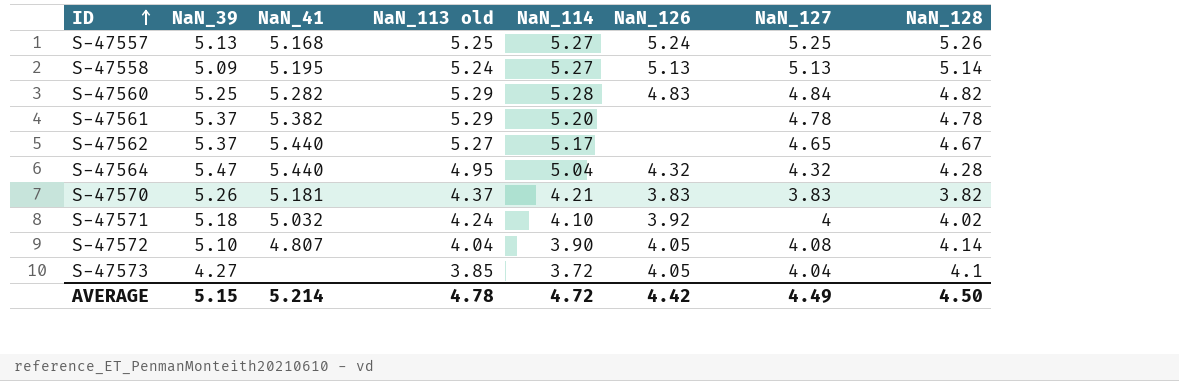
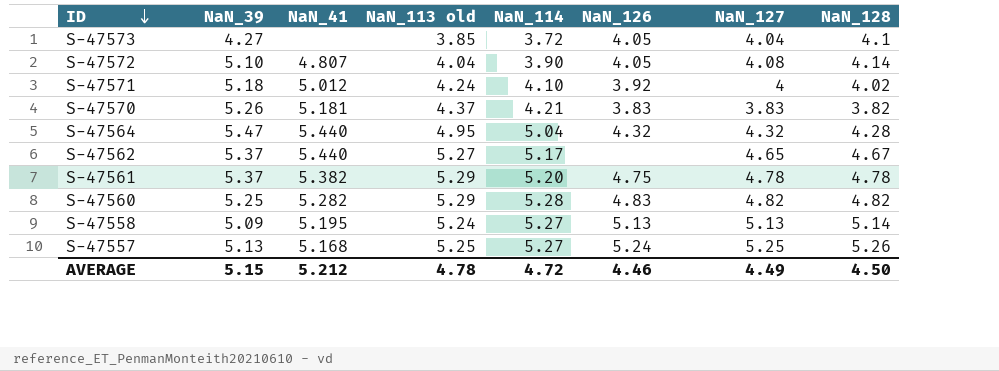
row order: ID ascending -> ID descending
S-47571 | NaN_41: 5.032 -> 5.012
S-47561 | NaN_126: none -> 4.75
S-47560 | NaN_127: 4.84 -> 4.82
AVERAGE | NaN_41: 5.214 -> 5.212
AVERAGE | NaN_126: 4.42 -> 4.46

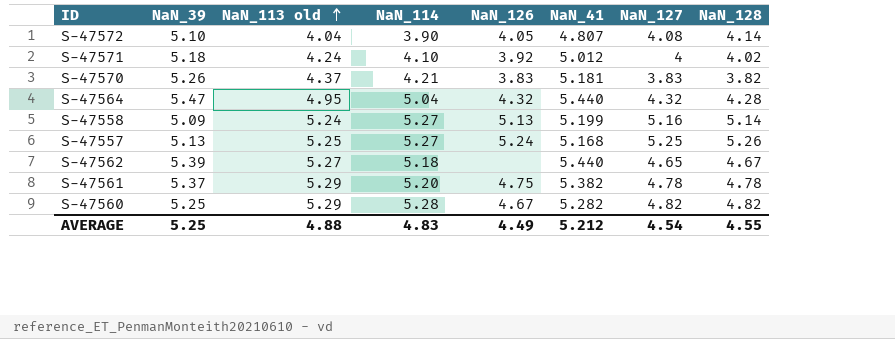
row order: ID descending -> NaN_113 old ascending
column NaN_41 | position: 3 -> 6
row S-47573: 4.27 | none | 3.85 | 3.72 | 4.05 | 4.04 | 4.1 -> none
S-47558 | NaN_41: 5.195 -> 5.199
S-47558 | NaN_127: 5.13 -> 5.16
S-47562 | NaN_39: 5.37 -> 5.39
S-47562 | NaN_114: 5.17 -> 5.18
S-47560 | NaN_126: 4.83 -> 4.67
AVERAGE | NaN_39: 5.15 -> 5.25
AVERAGE | NaN_113 old: 4.78 -> 4.88
AVERAGE | NaN_114: 4.72 -> 4.83
AVERAGE | NaN_126: 4.46 -> 4.49
AVERAGE | NaN_127: 4.49 -> 4.54
AVERAGE | NaN_128: 4.50 -> 4.55

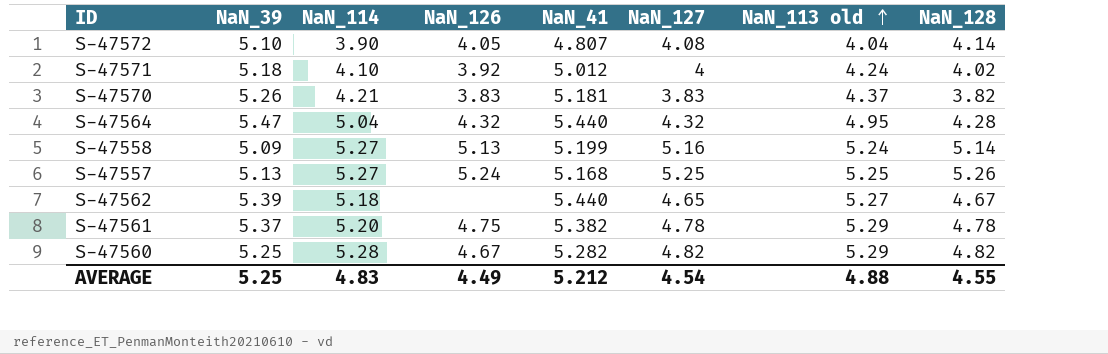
column NaN_113 old | position: 3 -> 7

